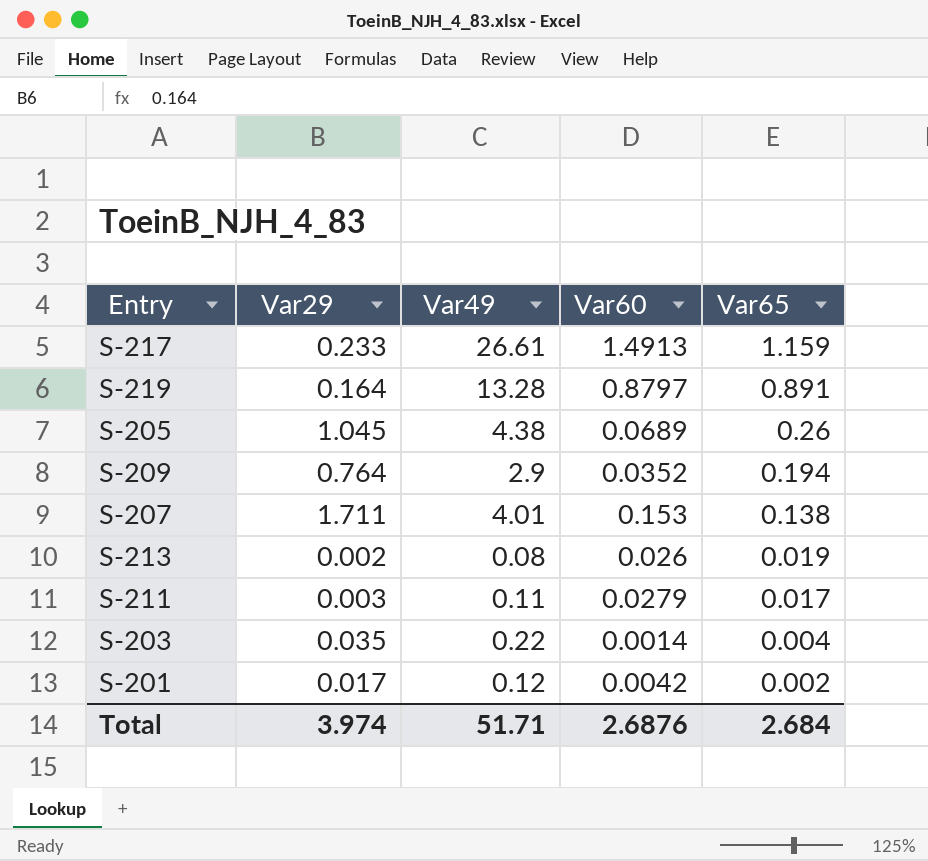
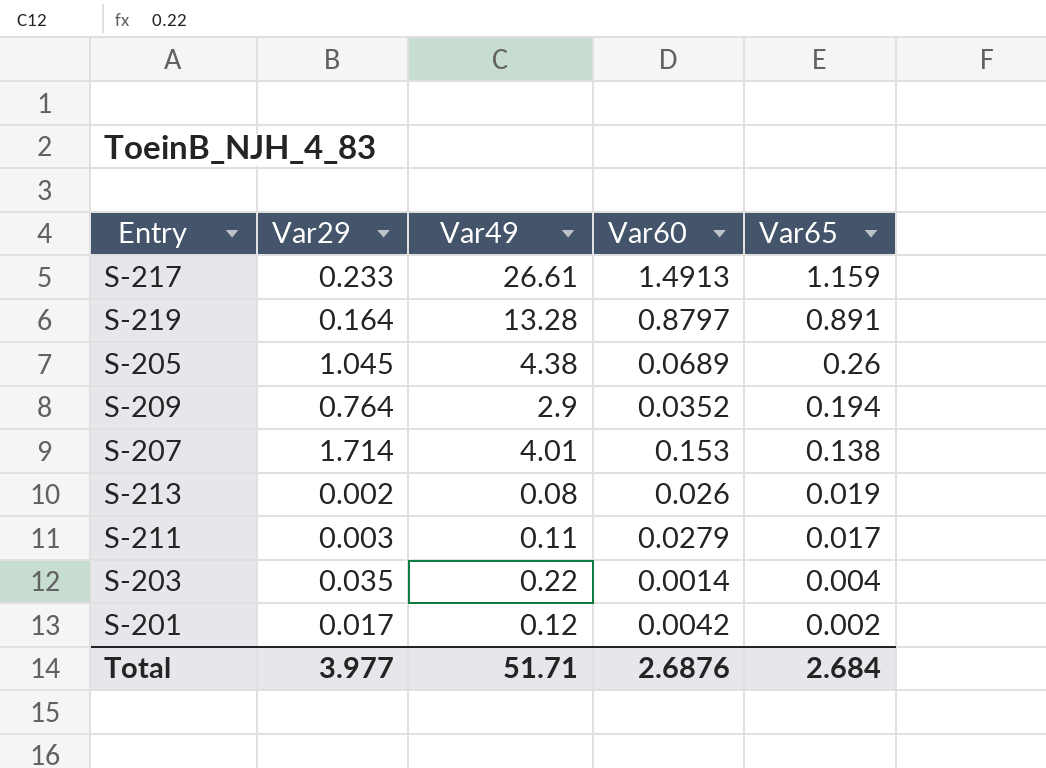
S-207 | Var29: 1.711 -> 1.714
Total | Var29: 3.974 -> 3.977

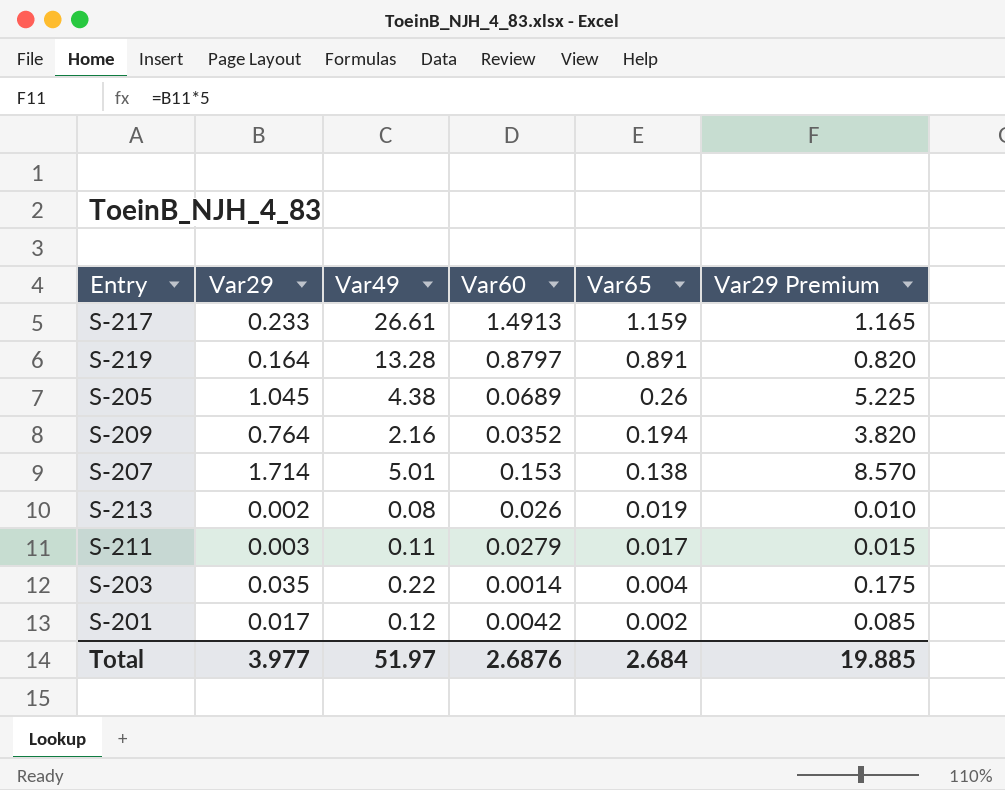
column Var29 Premium | formula: none -> [Var29] * 5
S-209 | Var49: 2.9 -> 2.16
S-207 | Var49: 4.01 -> 5.01
Total | Var49: 51.71 -> 51.97

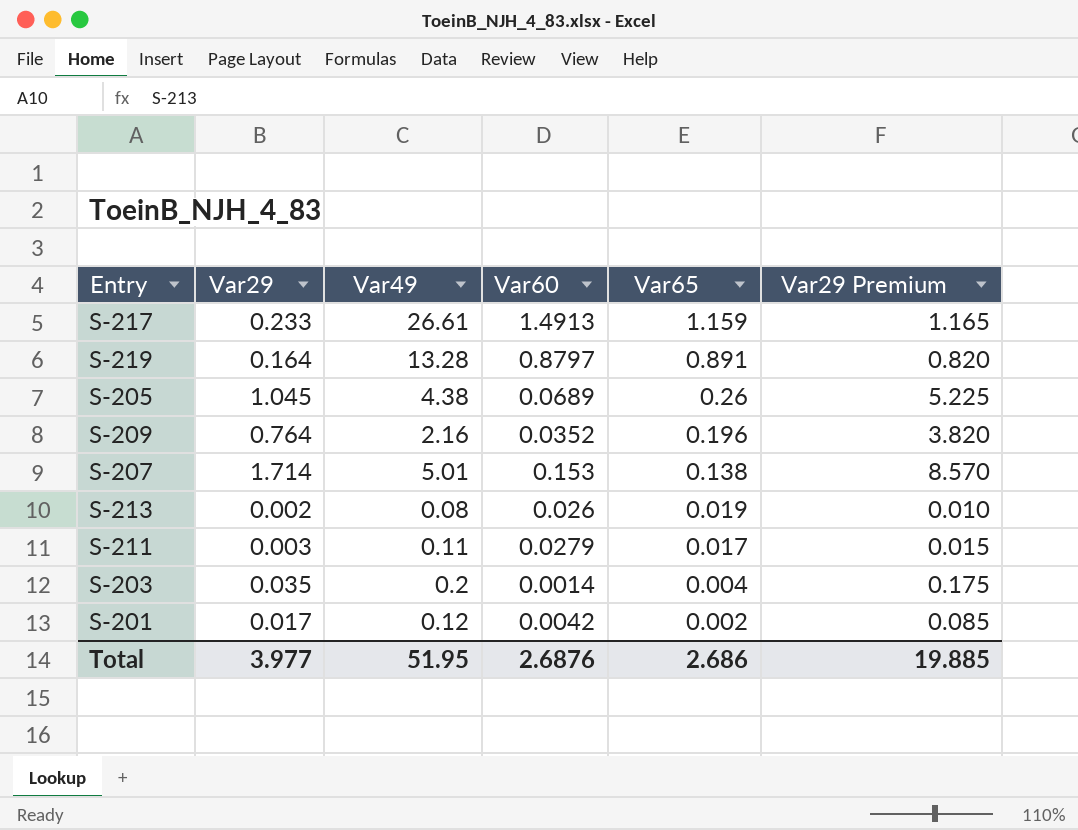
S-209 | Var65: 0.194 -> 0.196
S-203 | Var49: 0.22 -> 0.2
Total | Var49: 51.97 -> 51.95
Total | Var65: 2.684 -> 2.686

